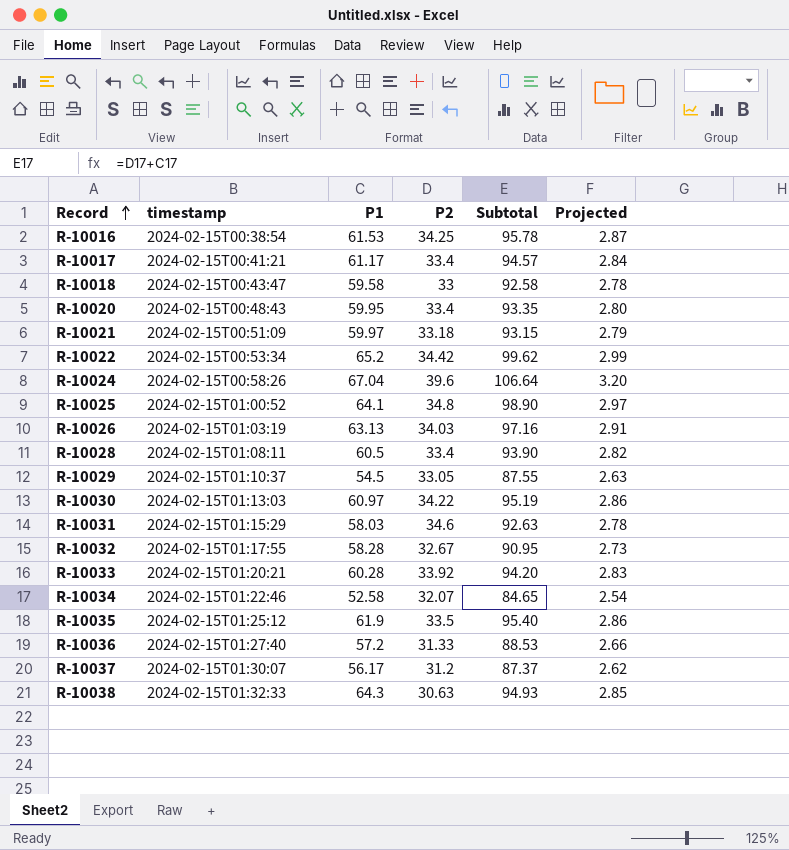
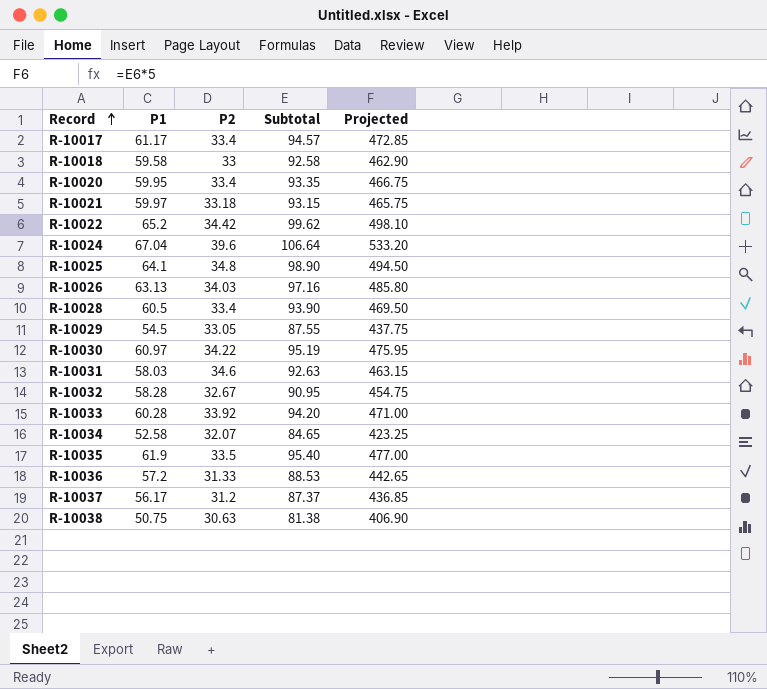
column timestamp | position: 2 -> none
column Projected | formula: [Subtotal] * 0.03 -> [Subtotal] * 5
row R-10016: 2024-02-15T00:38:54 | 61.53 | 34.25 | 95.78 | 2.87 -> none
R-10038 | P1: 64.3 -> 50.75
R-10038 | Subtotal: 94.93 -> 81.38

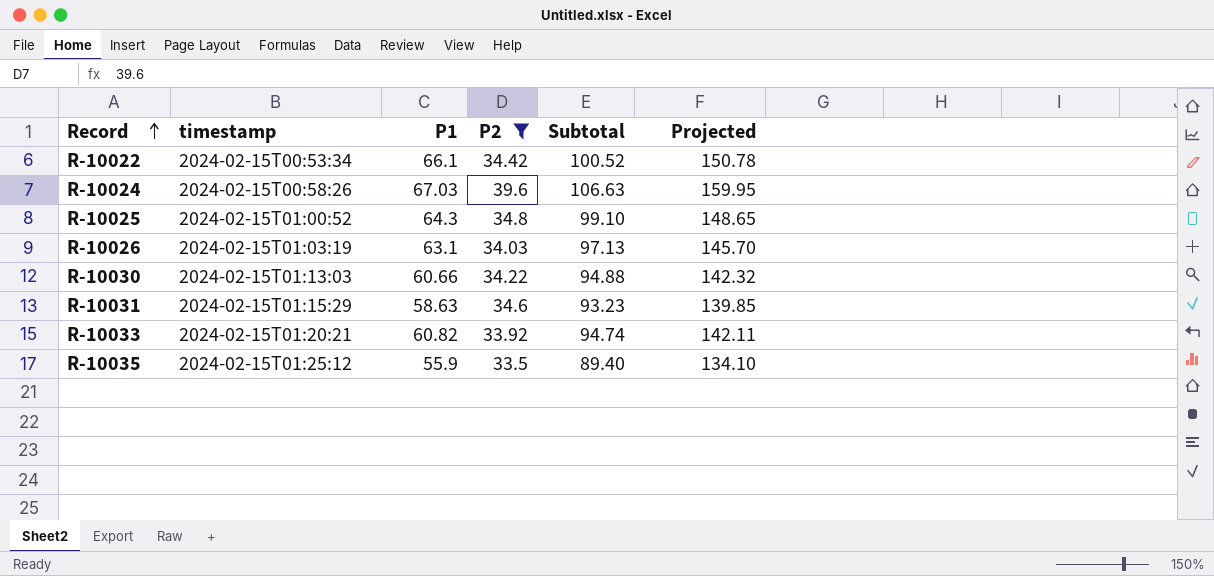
filter: none -> P2 >= 33.5
column timestamp | position: none -> 2
column Projected | formula: [Subtotal] * 5 -> [Subtotal] * 1.5
R-10022 | P1: 65.2 -> 66.1
R-10022 | Subtotal: 99.62 -> 100.52
R-10024 | P1: 67.04 -> 67.03
R-10024 | Subtotal: 106.64 -> 106.63
R-10025 | P1: 64.1 -> 64.3
R-10025 | Subtotal: 98.90 -> 99.10
R-10026 | P1: 63.13 -> 63.1
R-10026 | Subtotal: 97.16 -> 97.13
R-10030 | P1: 60.97 -> 60.66
R-10030 | Subtotal: 95.19 -> 94.88
R-10031 | P1: 58.03 -> 58.63
R-10031 | Subtotal: 92.63 -> 93.23
R-10033 | P1: 60.28 -> 60.82
R-10033 | Subtotal: 94.20 -> 94.74
R-10035 | P1: 61.9 -> 55.9
R-10035 | Subtotal: 95.40 -> 89.40

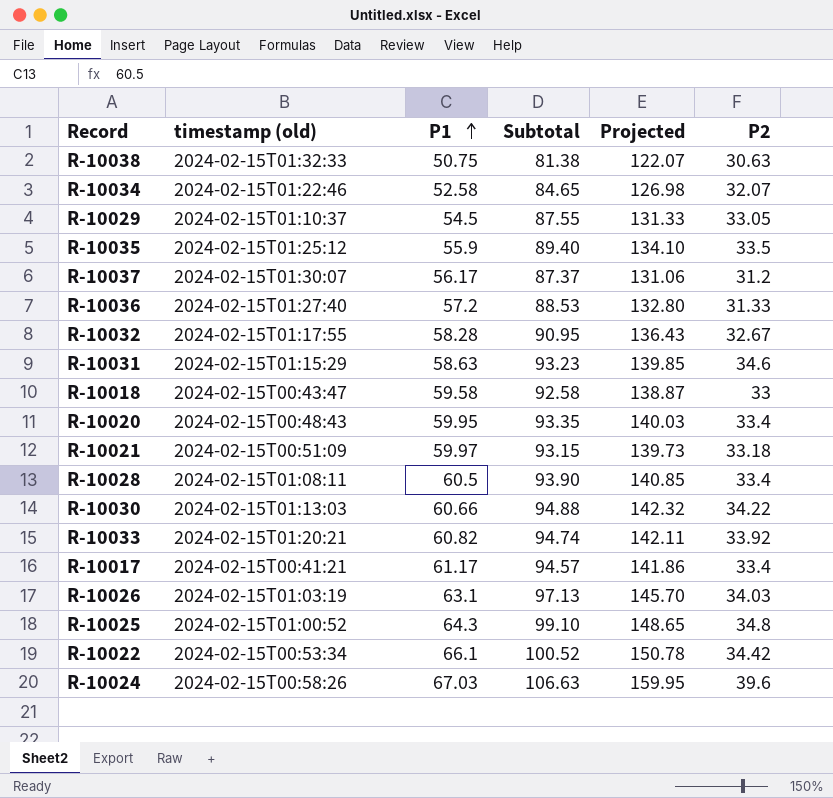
filter: P2 >= 33.5 -> none
row order: Record ascending -> P1 ascending
column name: timestamp -> timestamp (old)
column P2 | position: 4 -> 6

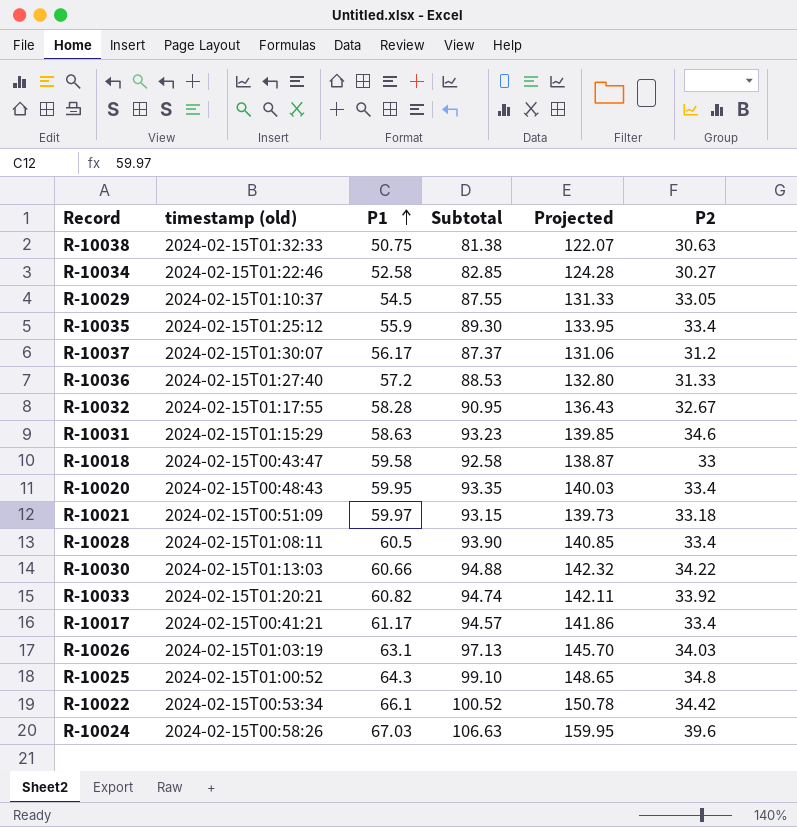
R-10034 | Subtotal: 84.65 -> 82.85
R-10034 | Projected: 126.98 -> 124.28
R-10034 | P2: 32.07 -> 30.27
R-10035 | Subtotal: 89.40 -> 89.30
R-10035 | Projected: 134.10 -> 133.95
R-10035 | P2: 33.5 -> 33.4

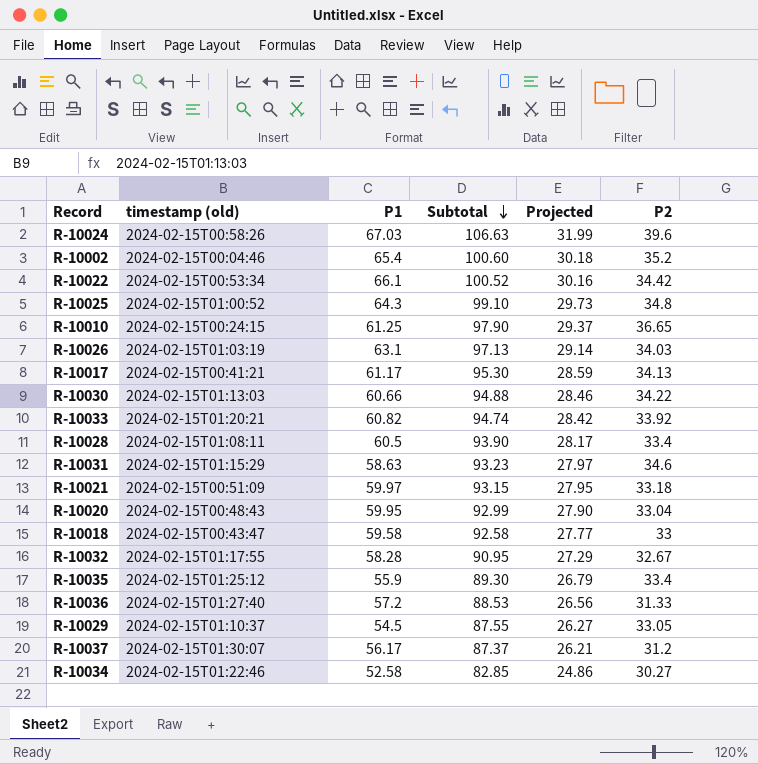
row order: P1 ascending -> Subtotal descending
column Projected | formula: [Subtotal] * 1.5 -> [Subtotal] * 0.3
row R-10038: 2024-02-15T01:32:33 | 50.75 | 81.38 | 122.07 | 30.63 -> none
row R-10002: none -> 2024-02-15T00:04:46 | 65.4 | 100.60 | 30.18 | 35.2
row R-10010: none -> 2024-02-15T00:24:15 | 61.25 | 97.90 | 29.37 | 36.65
R-10017 | Subtotal: 94.57 -> 95.30
R-10017 | P2: 33.4 -> 34.13
R-10020 | Subtotal: 93.35 -> 92.99
R-10020 | P2: 33.4 -> 33.04

